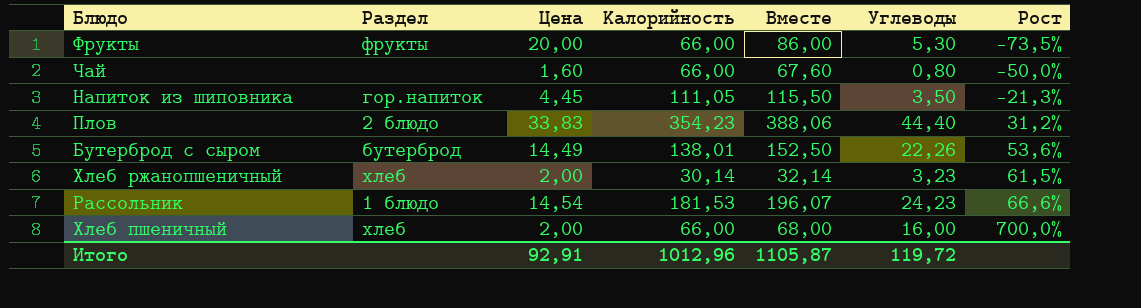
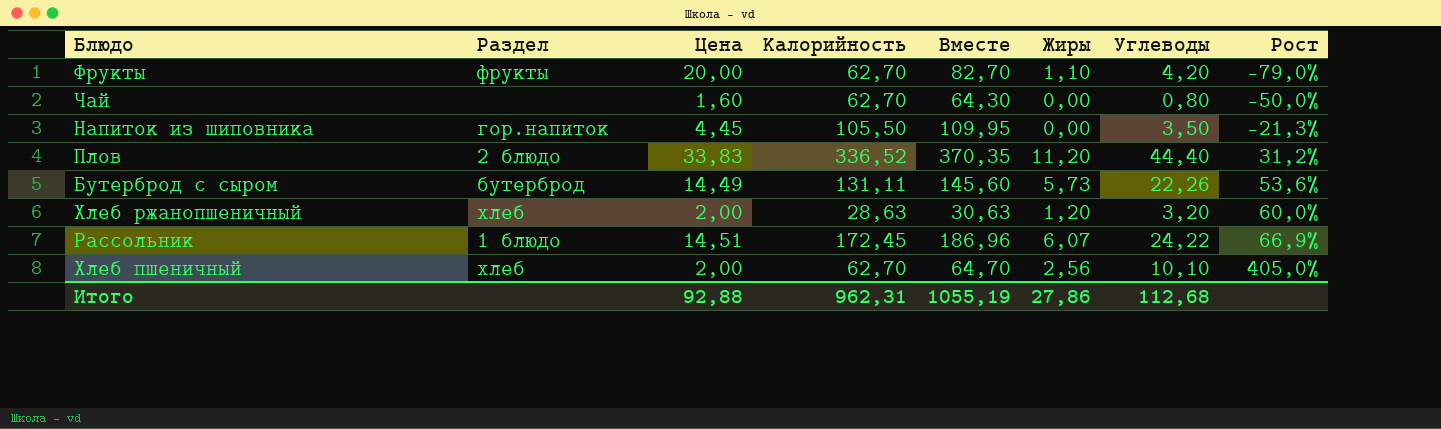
column Жиры | position: none -> 6
Фрукты | Калорийность: 66,00 -> 62,70
Фрукты | Вместе: 86,00 -> 82,70
Фрукты | Углеводы: 5,30 -> 4,20
Фрукты | Рост: -73,5% -> -79,0%
Чай | Калорийность: 66,00 -> 62,70
Чай | Вместе: 67,60 -> 64,30
Напиток из шиповника | Калорийность: 111,05 -> 105,50
Напиток из шиповника | Вместе: 115,50 -> 109,95
Плов | Калорийность: 354,23 -> 336,52
Плов | Вместе: 388,06 -> 370,35
Бутерброд с сыром | Калорийность: 138,01 -> 131,11
Бутерброд с сыром | Вместе: 152,50 -> 145,60
Хлеб ржанопшеничный | Калорийность: 30,14 -> 28,63
Хлеб ржанопшеничный | Вместе: 32,14 -> 30,63
Хлеб ржанопшеничный | Углеводы: 3,23 -> 3,20
Хлеб ржанопшеничный | Рост: 61,5% -> 60,0%
Рассольник | Цена: 14,54 -> 14,51
Рассольник | Калорийность: 181,53 -> 172,45
Рассольник | Вместе: 196,07 -> 186,96
Рассольник | Углеводы: 24,23 -> 24,22
Рассольник | Рост: 66,6% -> 66,9%
Хлеб пшеничный | Калорийность: 66,00 -> 62,70
Хлеб пшеничный | Вместе: 68,00 -> 64,70
Хлеб пшеничный | Углеводы: 16,00 -> 10,10
Хлеб пшеничный | Рост: 700,0% -> 405,0%
Итого | Цена: 92,91 -> 92,88
Итого | Калорийность: 1012,96 -> 962,31
Итого | Вместе: 1105,87 -> 1055,19
Итого | Углеводы: 119,72 -> 112,68

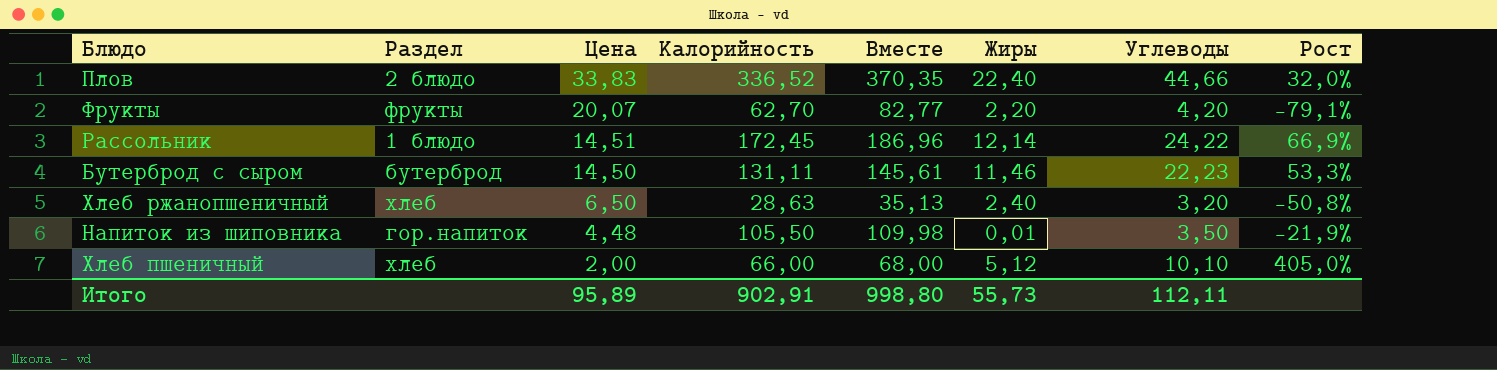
row order: Рост ascending -> Цена descending
row Чай: none | 1,60 | 62,70 | 64,30 | 0,00 | 0,80 | -50,0% -> none
Плов | Жиры: 11,20 -> 22,40
Плов | Углеводы: 44,40 -> 44,66
Плов | Рост: 31,2% -> 32,0%
Фрукты | Цена: 20,00 -> 20,07
Фрукты | Вместе: 82,70 -> 82,77
Фрукты | Жиры: 1,10 -> 2,20
Фрукты | Рост: -79,0% -> -79,1%
Рассольник | Жиры: 6,07 -> 12,14
Бутерброд с сыром | Цена: 14,49 -> 14,50
Бутерброд с сыром | Вместе: 145,60 -> 145,61
Бутерброд с сыром | Жиры: 5,73 -> 11,46
Бутерброд с сыром | Углеводы: 22,26 -> 22,23
Бутерброд с сыром | Рост: 53,6% -> 53,3%
Хлеб ржанопшеничный | Цена: 2,00 -> 6,50
Хлеб ржанопшеничный | Вместе: 30,63 -> 35,13
Хлеб ржанопшеничный | Жиры: 1,20 -> 2,40
Хлеб ржанопшеничный | Рост: 60,0% -> -50,8%
Напиток из шиповника | Цена: 4,45 -> 4,48
Напиток из шиповника | Вместе: 109,95 -> 109,98
Напиток из шиповника | Жиры: 0,00 -> 0,01
Напиток из шиповника | Рост: -21,3% -> -21,9%
Хлеб пшеничный | Калорийность: 62,70 -> 66,00
Хлеб пшеничный | Вместе: 64,70 -> 68,00
Хлеб пшеничный | Жиры: 2,56 -> 5,12
Итого | Цена: 92,88 -> 95,89
Итого | Калорийность: 962,31 -> 902,91
Итого | Вместе: 1055,19 -> 998,80
Итого | Жиры: 27,86 -> 55,73
Итого | Углеводы: 112,68 -> 112,11

